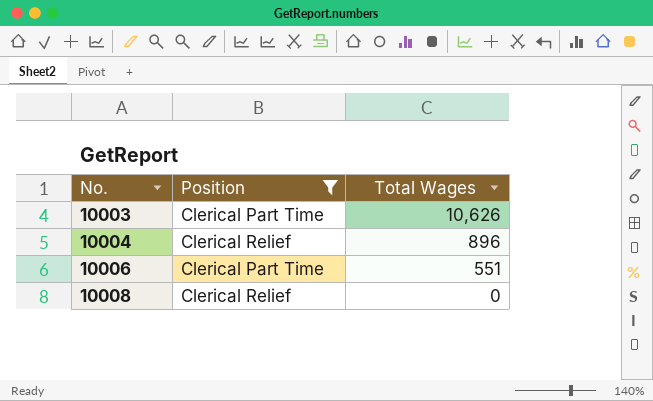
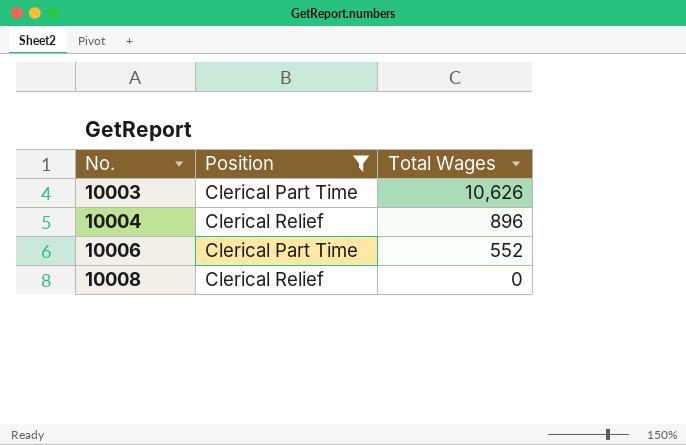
10006 | Total Wages: 551 -> 552

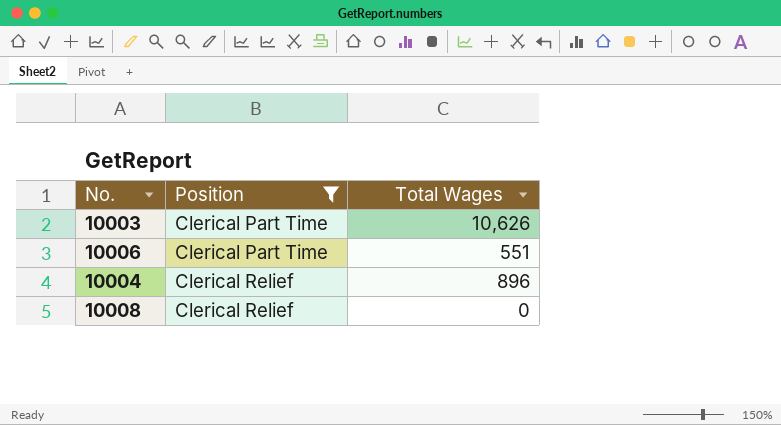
row order: No. ascending -> Position ascending
10006 | Total Wages: 552 -> 551

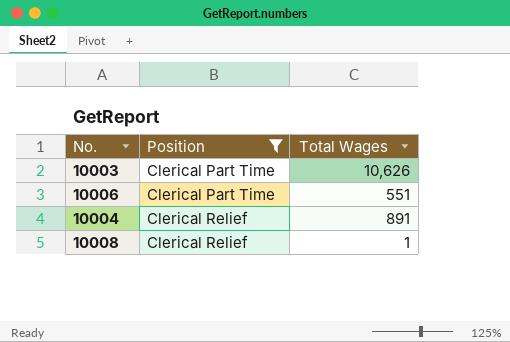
10004 | Total Wages: 896 -> 891
10008 | Total Wages: 0 -> 1

